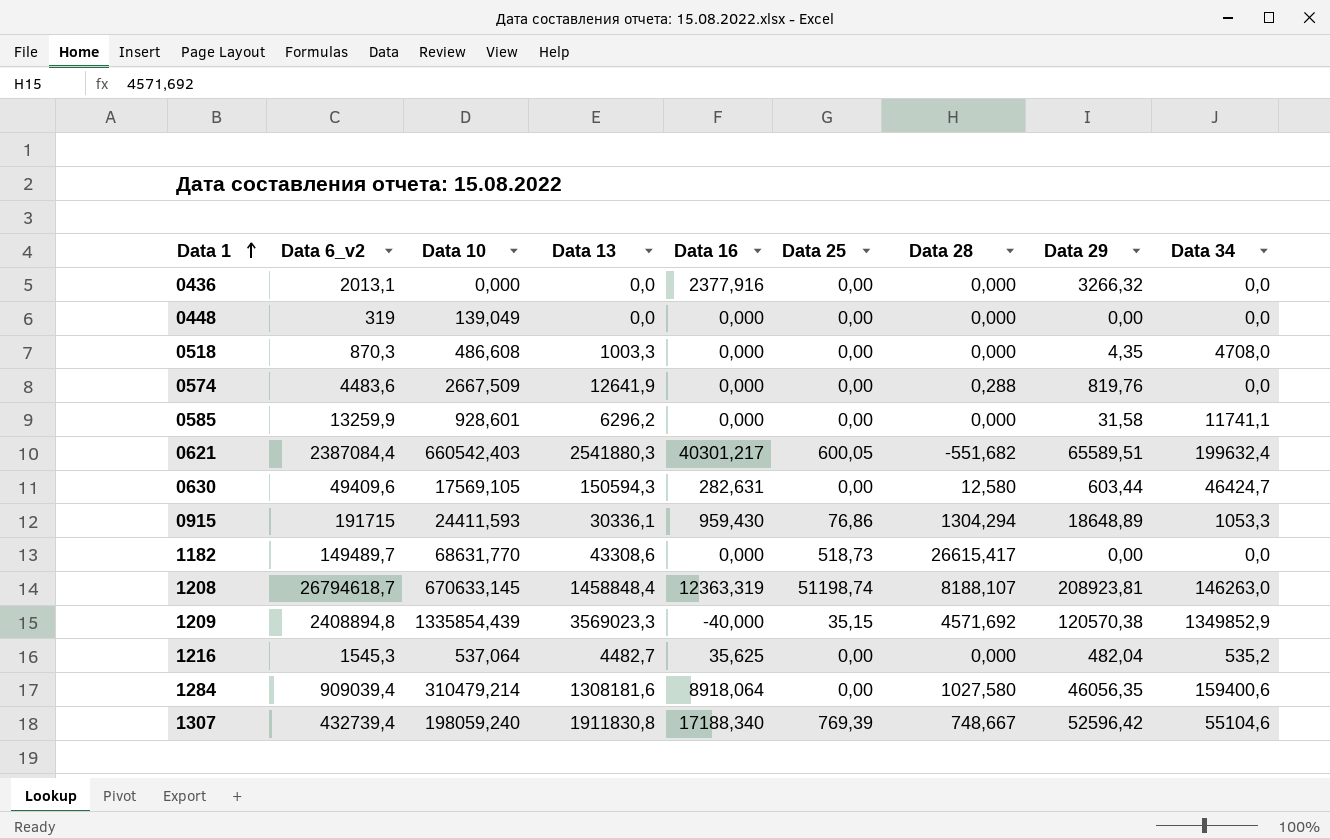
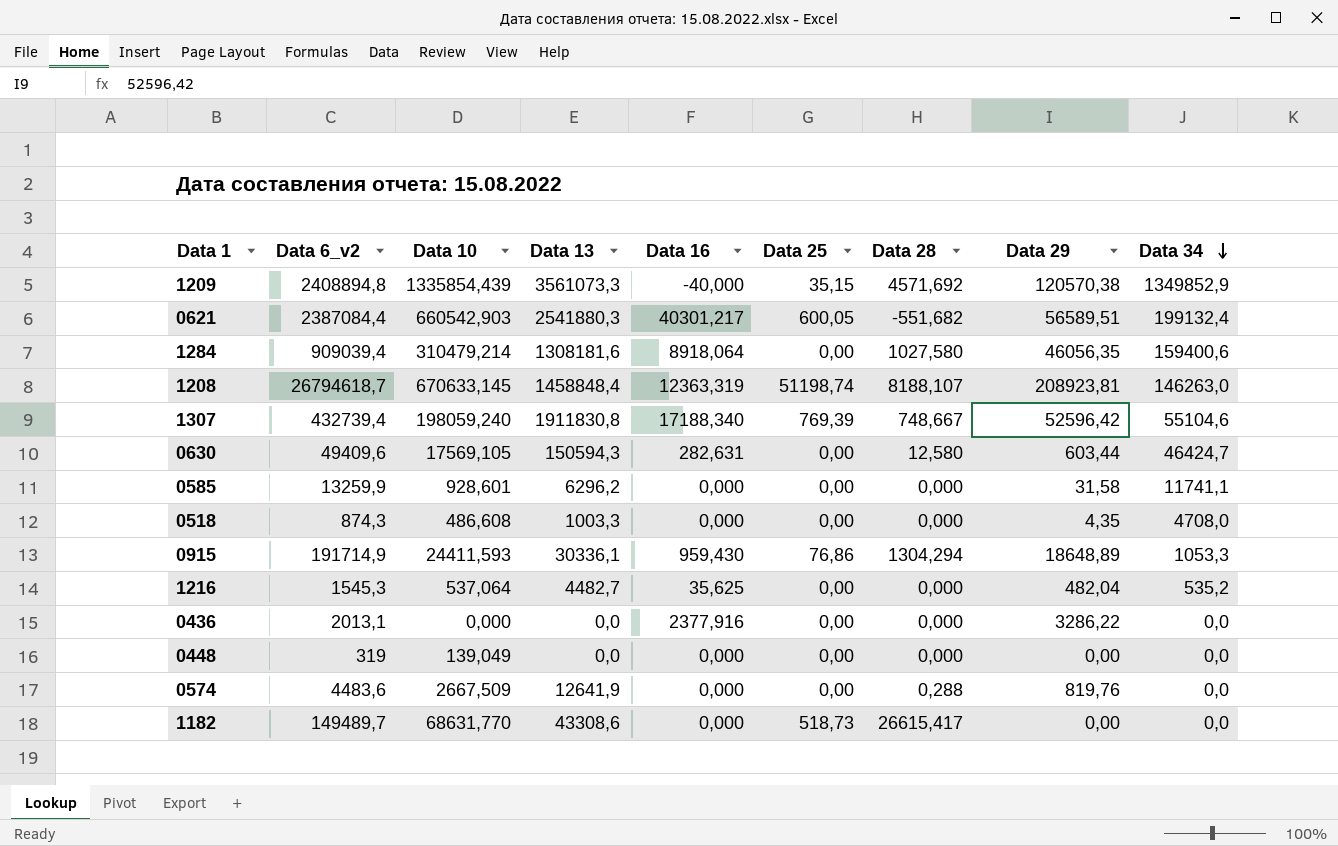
row order: Data 1 ascending -> Data 34 descending
1209 | Data 13: 3569023,3 -> 3561073,3
0621 | Data 10: 660542,403 -> 660542,903
0621 | Data 29: 65589,51 -> 56589,51
0621 | Data 34: 199632,4 -> 199132,4
0518 | Data 6_v2: 870,3 -> 874,3
0915 | Data 6_v2: 191715 -> 191714,9
0436 | Data 29: 3266,32 -> 3286,22

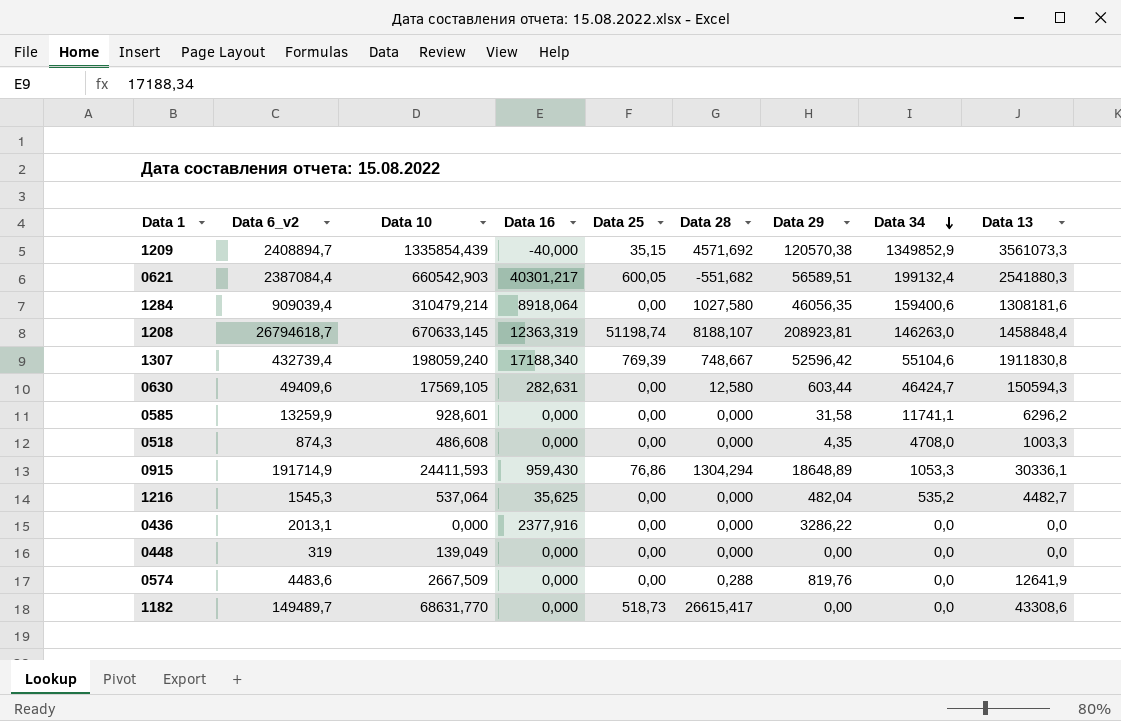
column Data 13 | position: 4 -> 9
1209 | Data 6_v2: 2408894,8 -> 2408894,7

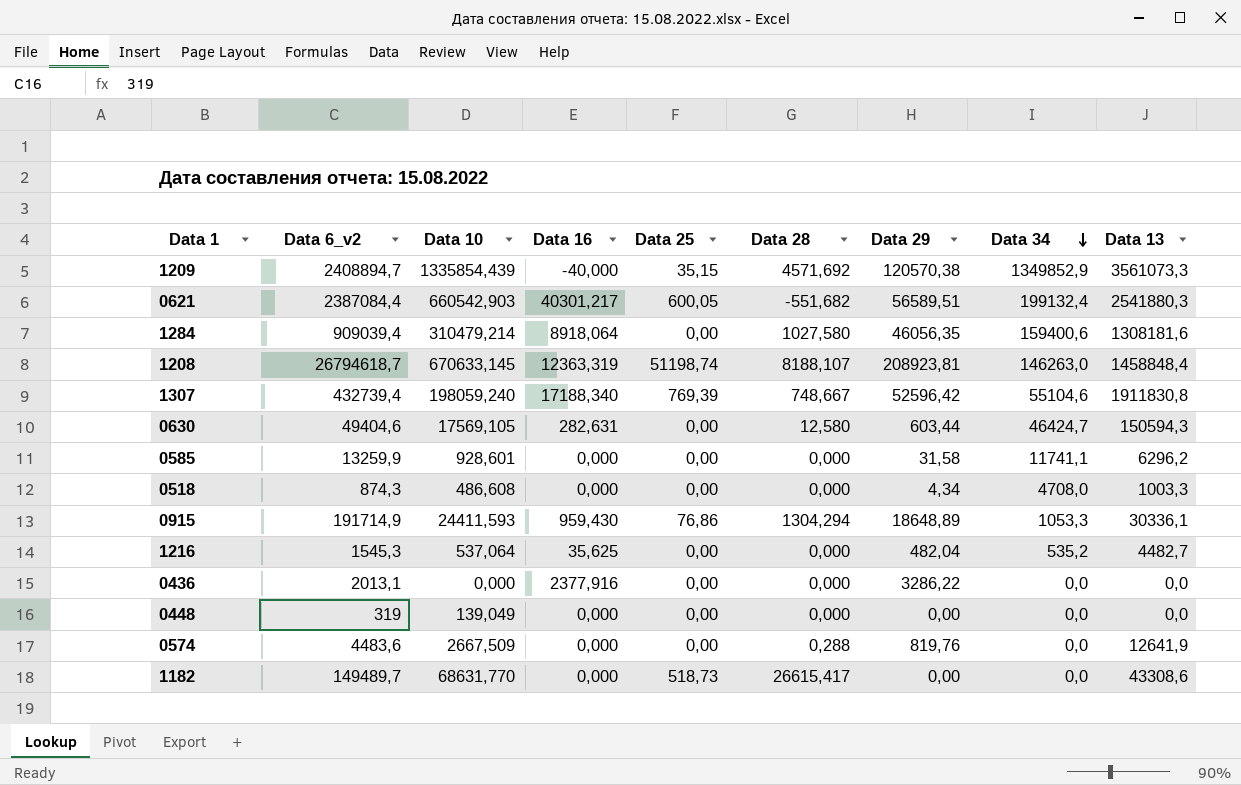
0630 | Data 6_v2: 49409,6 -> 49404,6
0518 | Data 29: 4,35 -> 4,34

